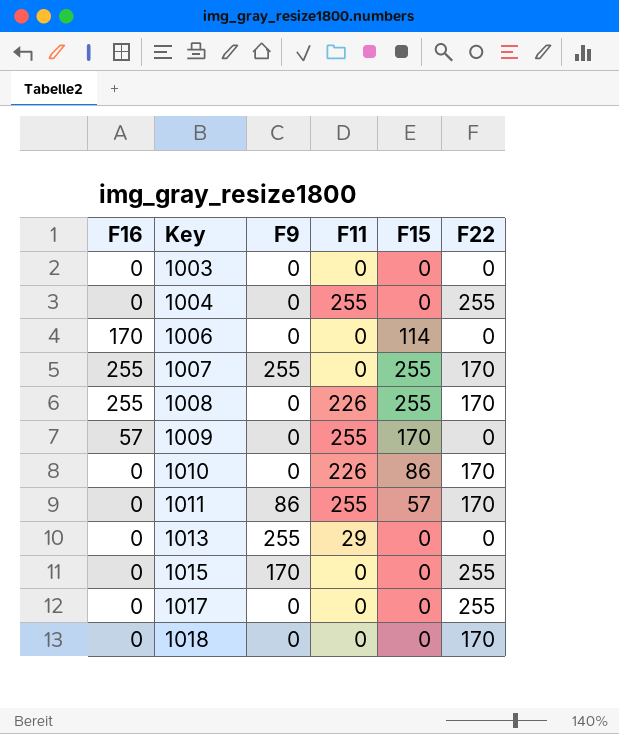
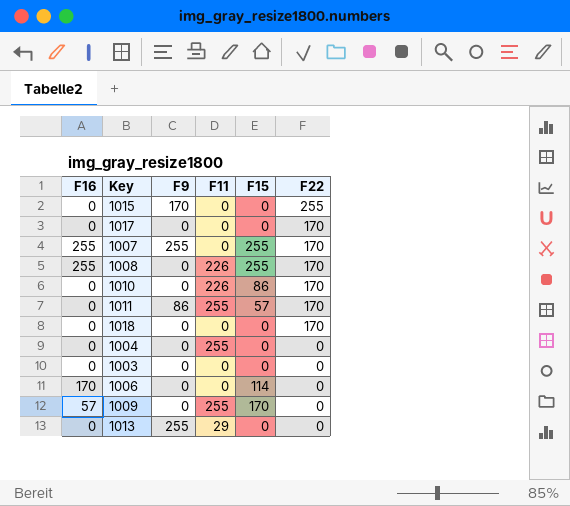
row order: Key ascending -> F22 descending
1017 | F22: 255 -> 170
1004 | F22: 255 -> 0

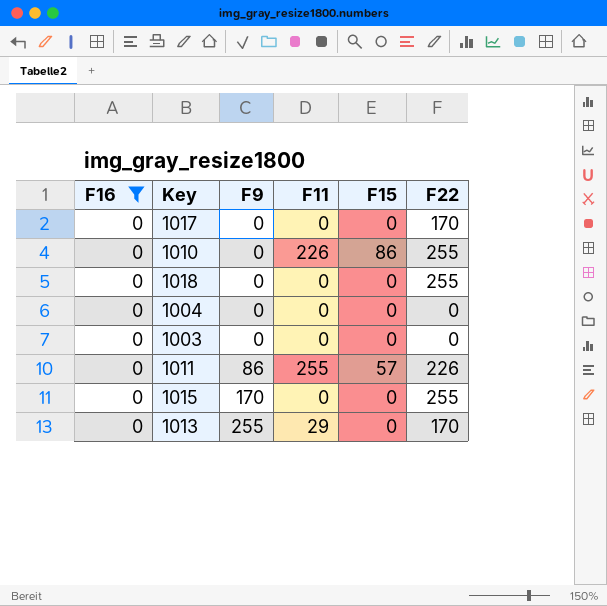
filter: none -> F16 = 0
row order: F22 descending -> F9 ascending
1010 | F22: 170 -> 255
1018 | F22: 170 -> 255
1004 | F11: 255 -> 0
1011 | F22: 170 -> 226
1013 | F22: 0 -> 170

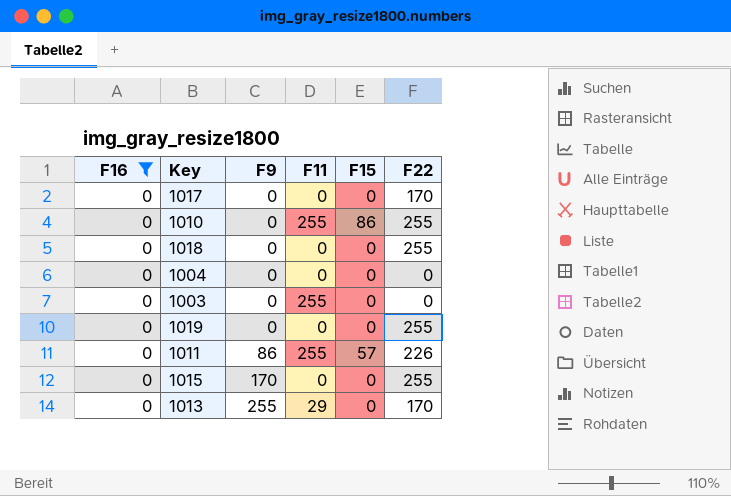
1010 | F11: 226 -> 255
1003 | F11: 0 -> 255
row 1019: none -> 0 | 0 | 0 | 0 | 255

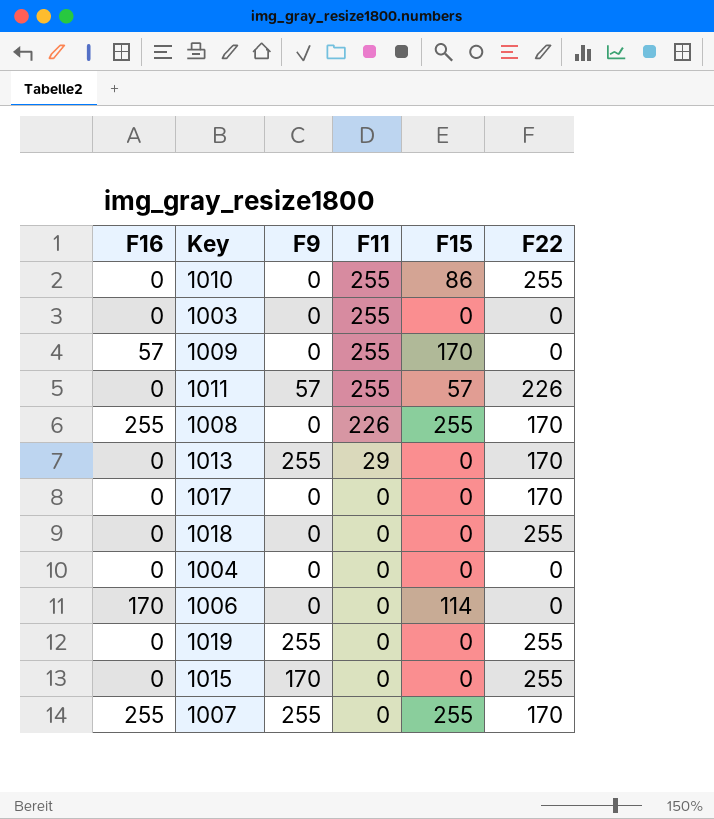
filter: F16 = 0 -> none
row order: F9 ascending -> F11 descending
1011 | F9: 86 -> 57
1019 | F9: 0 -> 255

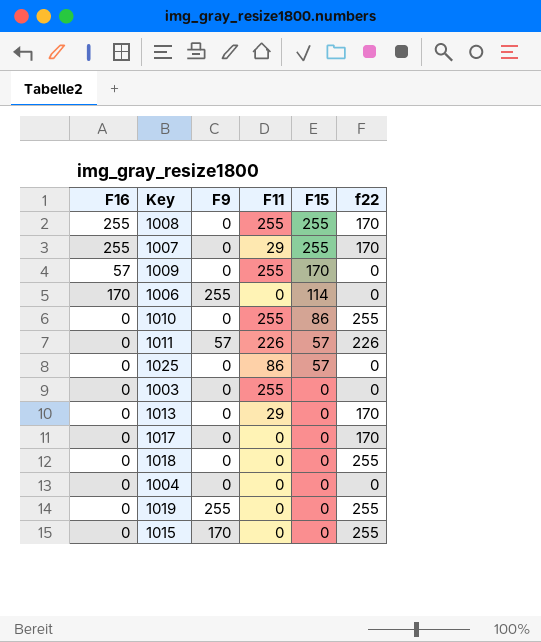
row order: F11 descending -> F15 descending
column name: F22 -> f22
1008 | F11: 226 -> 255
1007 | F9: 255 -> 0
1007 | F11: 0 -> 29
1006 | F9: 0 -> 255
1011 | F11: 255 -> 226
row 1025: none -> 0 | 0 | 86 | 57 | 0
1013 | F9: 255 -> 0

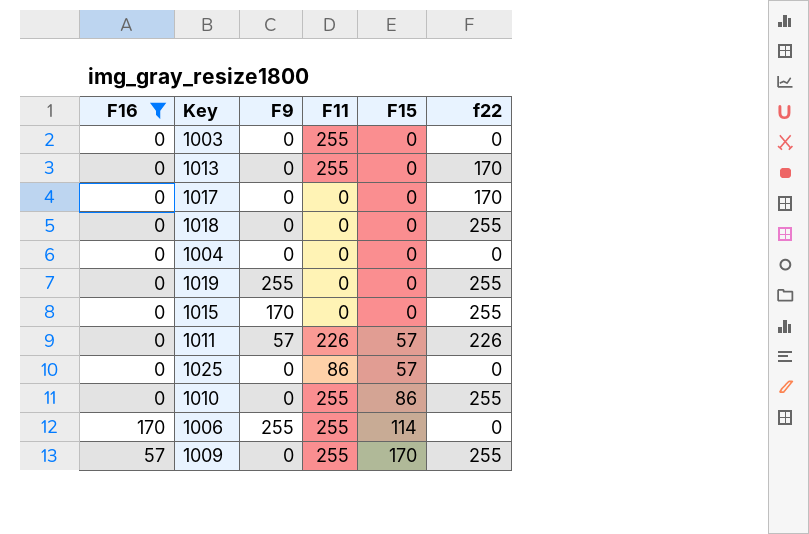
filter: none -> F16 != 255
row order: F15 descending -> F15 ascending
1013 | F11: 29 -> 255
1006 | F11: 0 -> 255
1009 | f22: 0 -> 255

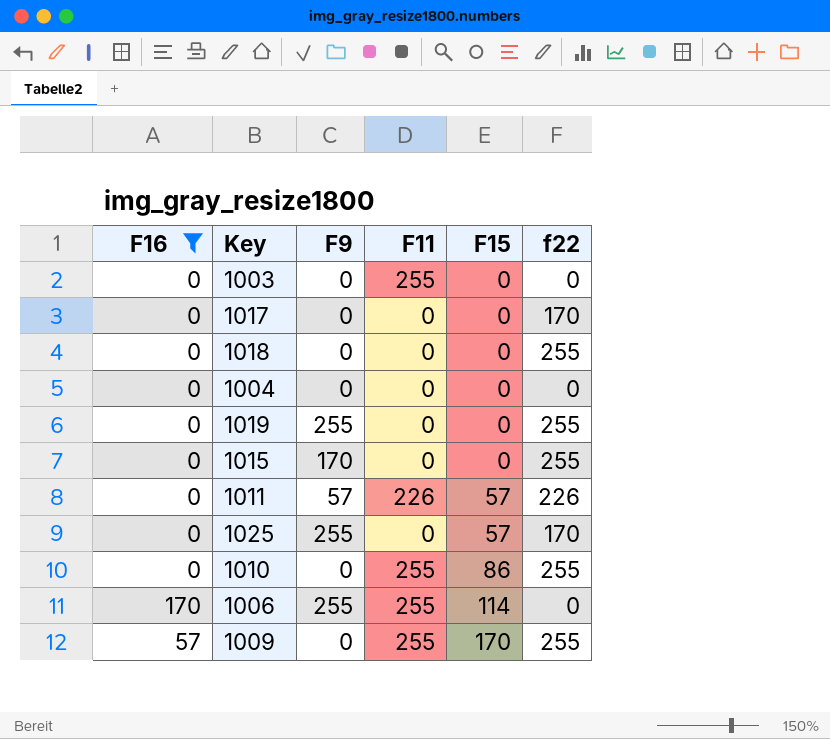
row 1013: 0 | 0 | 255 | 0 | 170 -> none
1025 | F9: 0 -> 255
1025 | F11: 86 -> 0
1025 | f22: 0 -> 170

